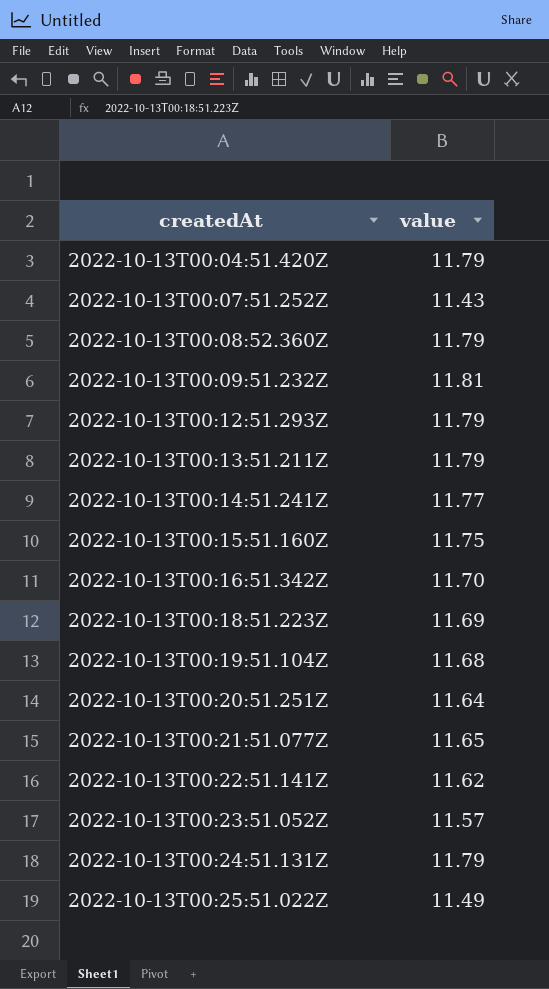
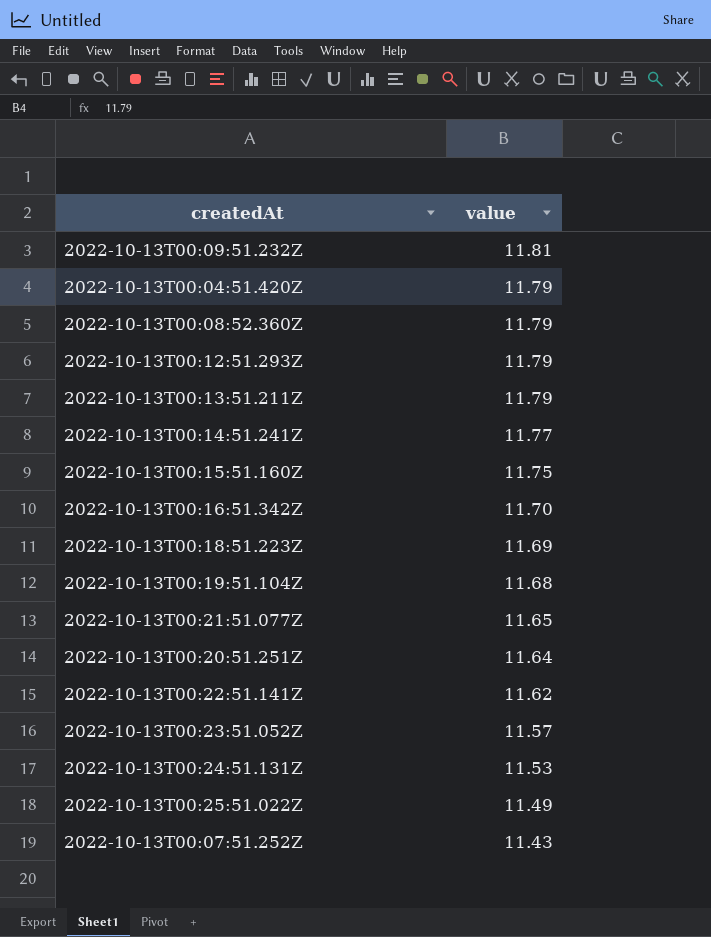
row order: createdAt ascending -> value descending
2022-10-13T00:24:51.131Z | value: 11.79 -> 11.53

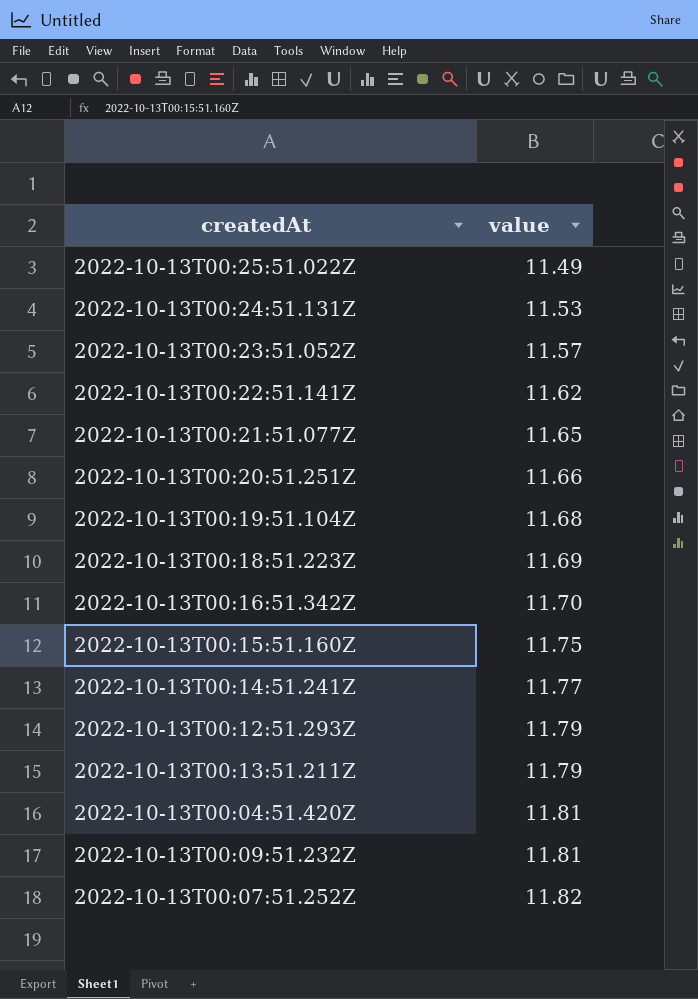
row order: value descending -> value ascending
row 2022-10-13T00:08:52.360Z: 11.79 -> none
2022-10-13T00:20:51.251Z | value: 11.64 -> 11.66
2022-10-13T00:04:51.420Z | value: 11.79 -> 11.81
2022-10-13T00:07:51.252Z | value: 11.43 -> 11.82

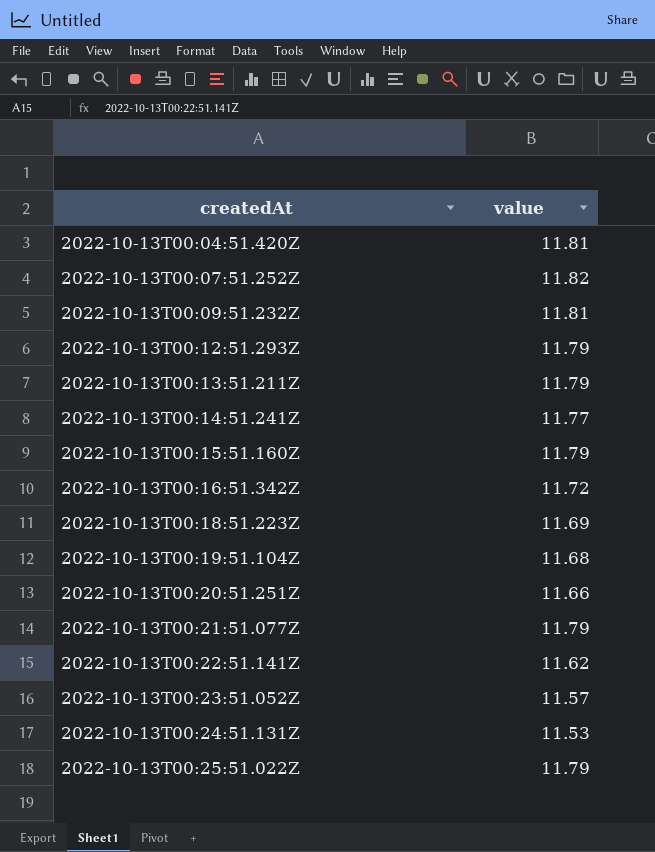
row order: value ascending -> createdAt ascending
2022-10-13T00:15:51.160Z | value: 11.75 -> 11.79
2022-10-13T00:16:51.342Z | value: 11.70 -> 11.72
2022-10-13T00:21:51.077Z | value: 11.65 -> 11.79
2022-10-13T00:25:51.022Z | value: 11.49 -> 11.79

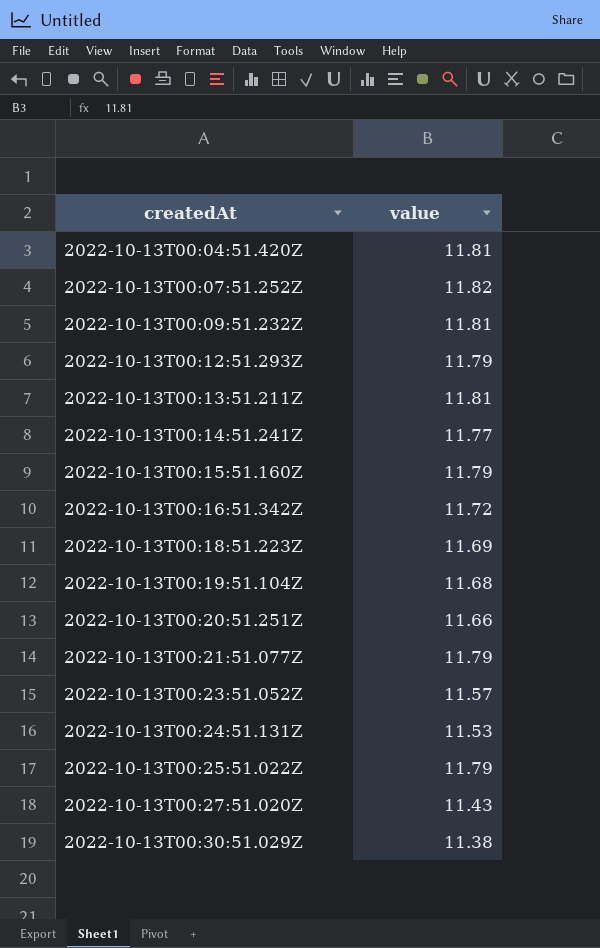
row 2022-10-13T00:22:51.141Z: 11.62 -> none
2022-10-13T00:13:51.211Z | value: 11.79 -> 11.81
row 2022-10-13T00:27:51.020Z: none -> 11.43
row 2022-10-13T00:30:51.029Z: none -> 11.38

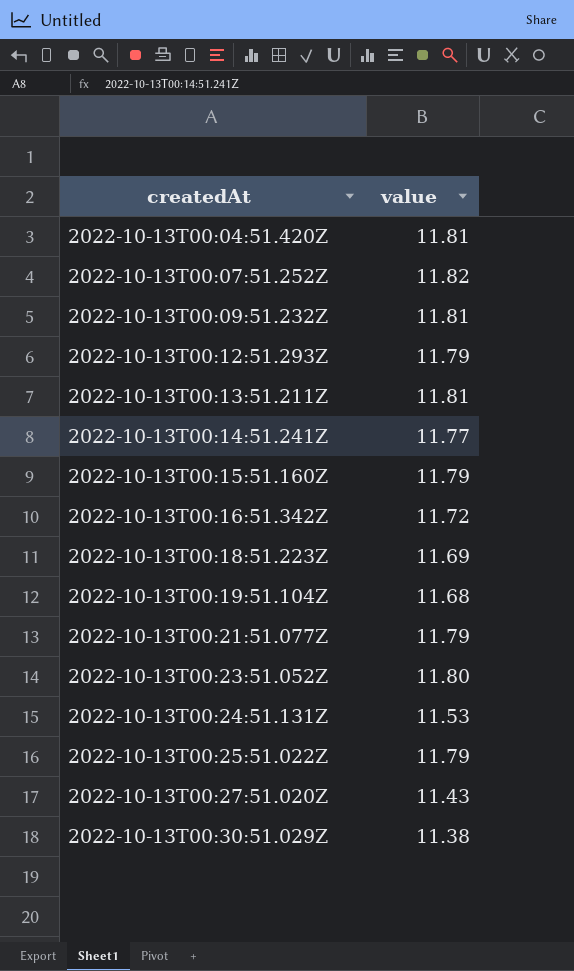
row 2022-10-13T00:20:51.251Z: 11.66 -> none
2022-10-13T00:23:51.052Z | value: 11.57 -> 11.80

